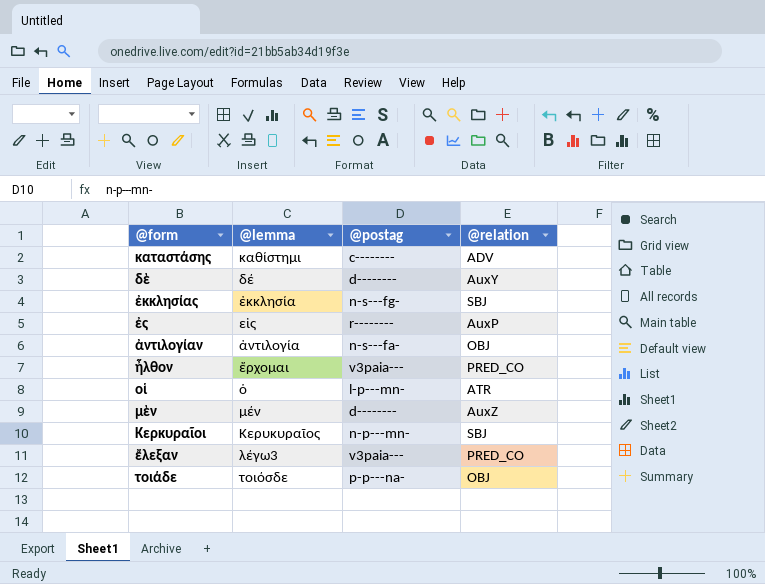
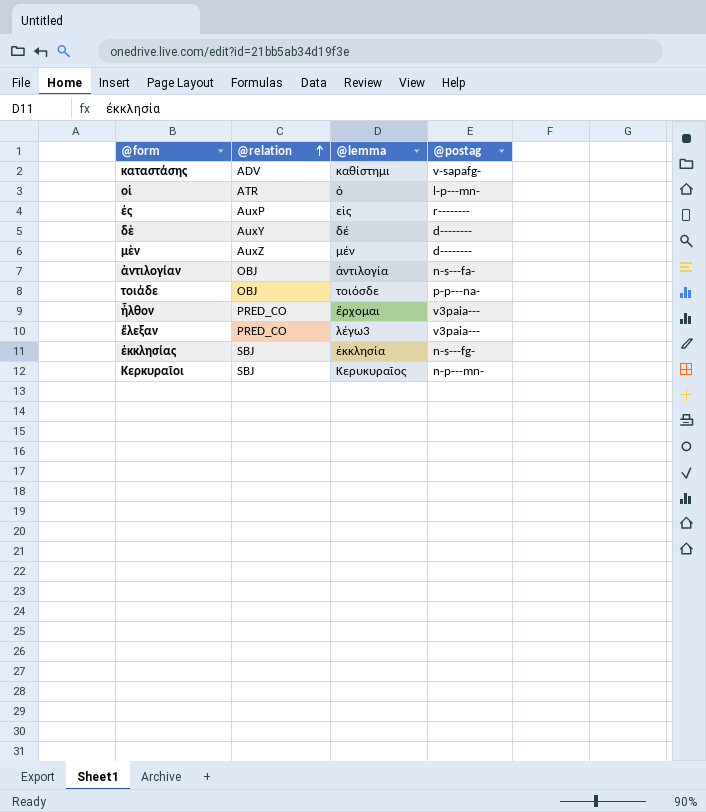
row order: none -> @relation ascending
column @relation | position: 4 -> 2
καταστάσης | @postag: c-------- -> v-sapafg-

